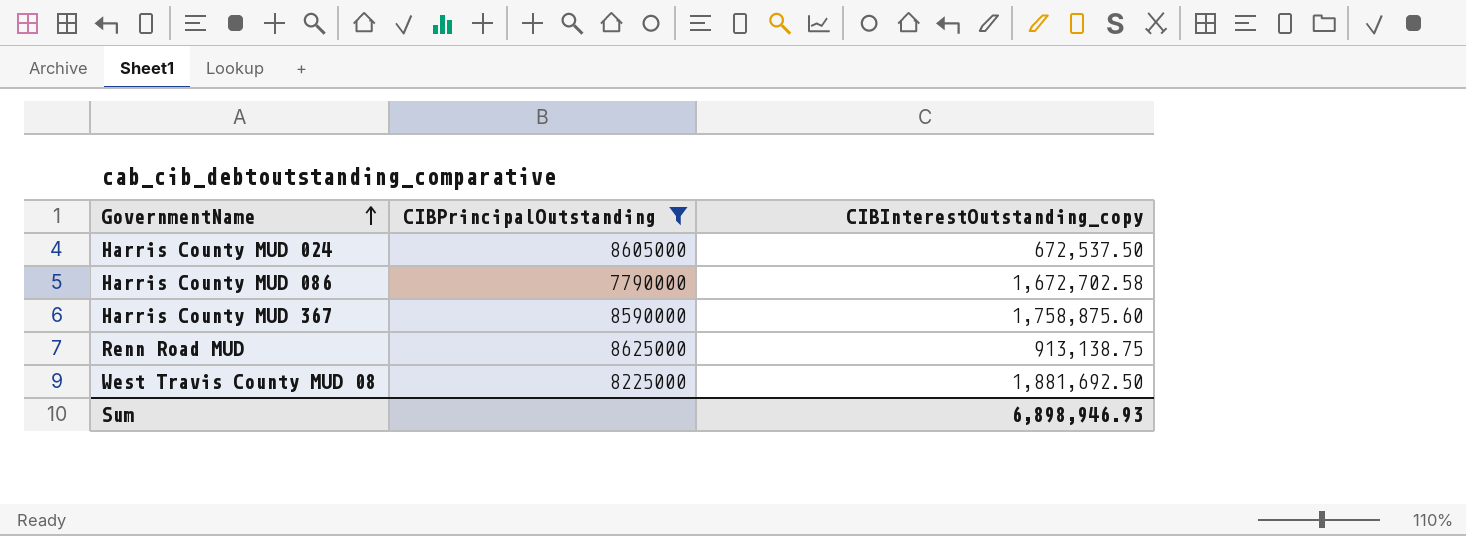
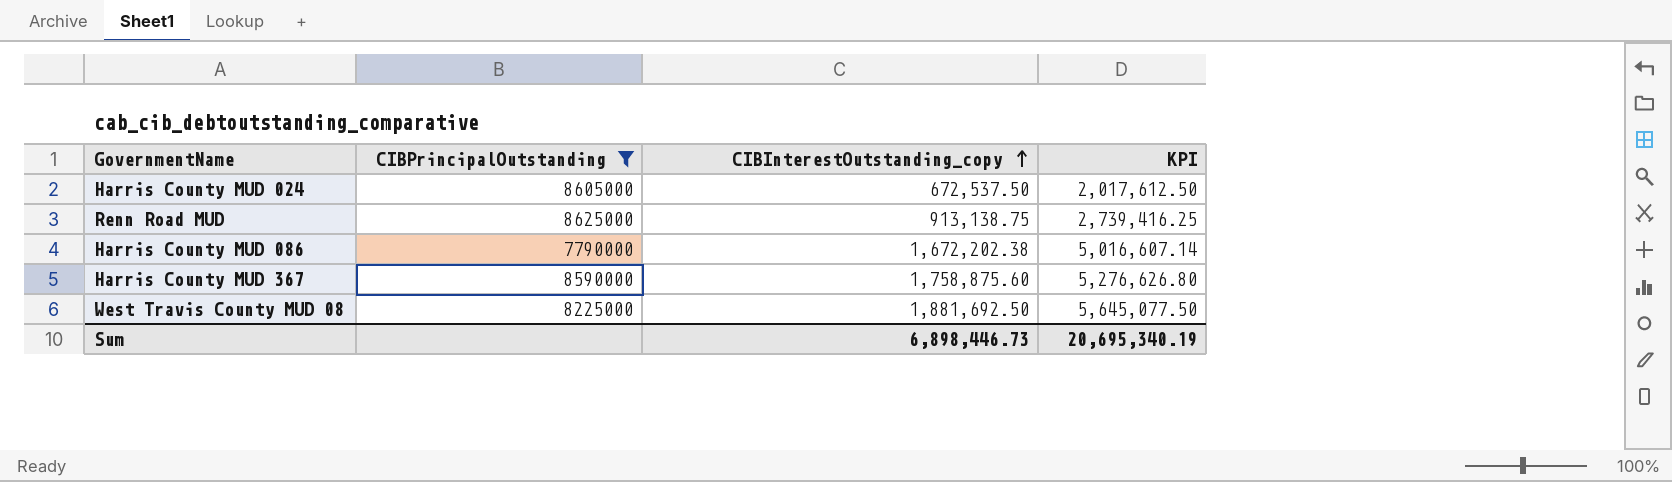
row order: GovernmentName ascending -> CIBInterestOutstanding_copy ascending
column KPI | formula: none -> [CIBInterestOutstanding_copy] * 3
Harris County MUD 086 | CIBInterestOutstanding_copy: 1,672,702.58 -> 1,672,202.38
Sum | CIBInterestOutstanding_copy: 6,898,946.93 -> 6,898,446.73

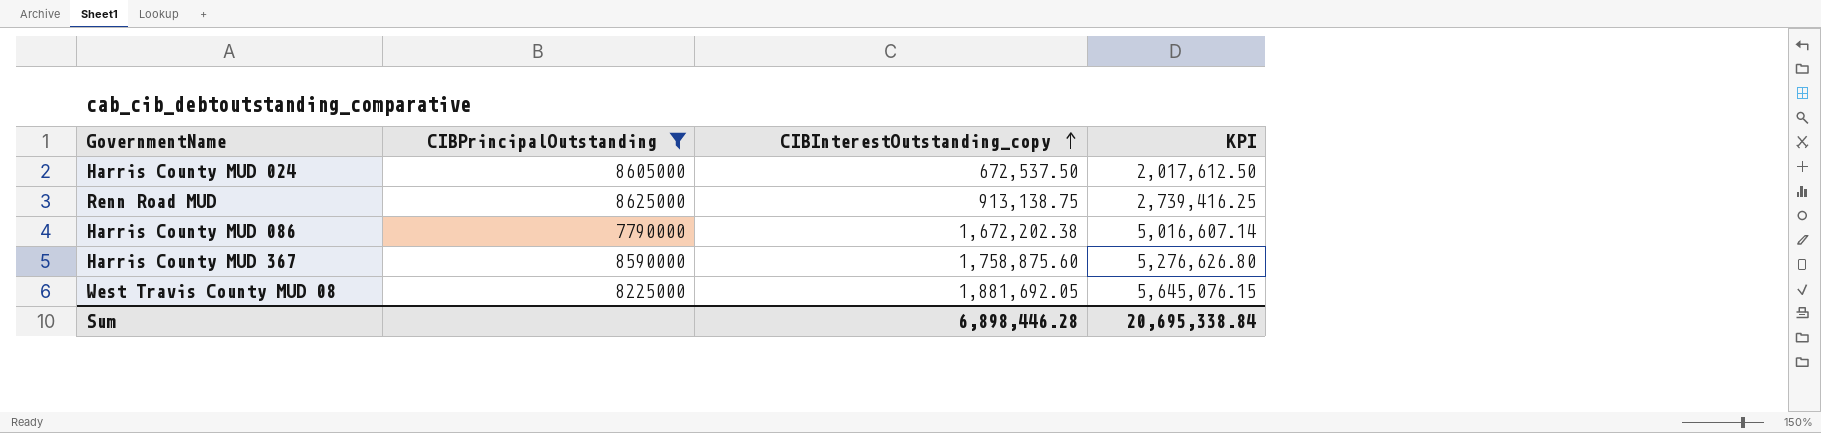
West Travis County MUD 08 | CIBInterestOutstanding_copy: 1,881,692.50 -> 1,881,692.05
West Travis County MUD 08 | KPI: 5,645,077.50 -> 5,645,076.15
Sum | CIBInterestOutstanding_copy: 6,898,446.73 -> 6,898,446.28
Sum | KPI: 20,695,340.19 -> 20,695,338.84

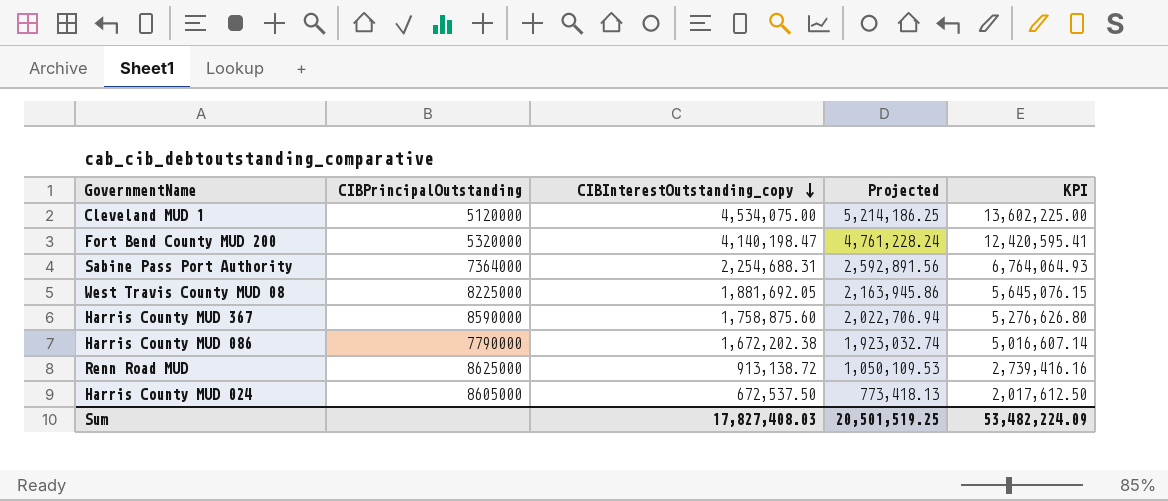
filter: CIBPrincipalOutstanding >= 7790000 -> none
row order: CIBInterestOutstanding_copy ascending -> CIBInterestOutstanding_copy descending
column Projected | formula: none -> [CIBInterestOutstanding_copy] * 1.15
Renn Road MUD | CIBInterestOutstanding_copy: 913,138.75 -> 913,138.72
Renn Road MUD | KPI: 2,739,416.25 -> 2,739,416.16
Sum | CIBInterestOutstanding_copy: 6,898,446.28 -> 17,827,408.03
Sum | KPI: 20,695,338.84 -> 53,482,224.09

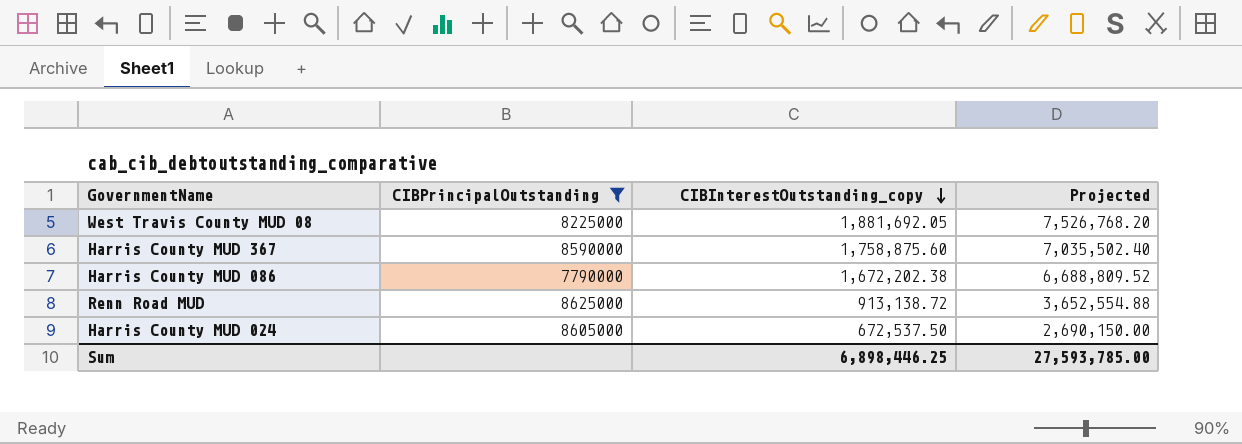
filter: none -> CIBPrincipalOutstanding >= 7790000
column KPI | formula: [CIBInterestOutstanding_copy] * 3 -> none
column Projected | formula: [CIBInterestOutstanding_copy] * 1.15 -> [CIBInterestOutstanding_copy] * 4
Sum | CIBInterestOutstanding_copy: 17,827,408.03 -> 6,898,446.25
Sum | Projected: 20,501,519.25 -> 27,593,785.00

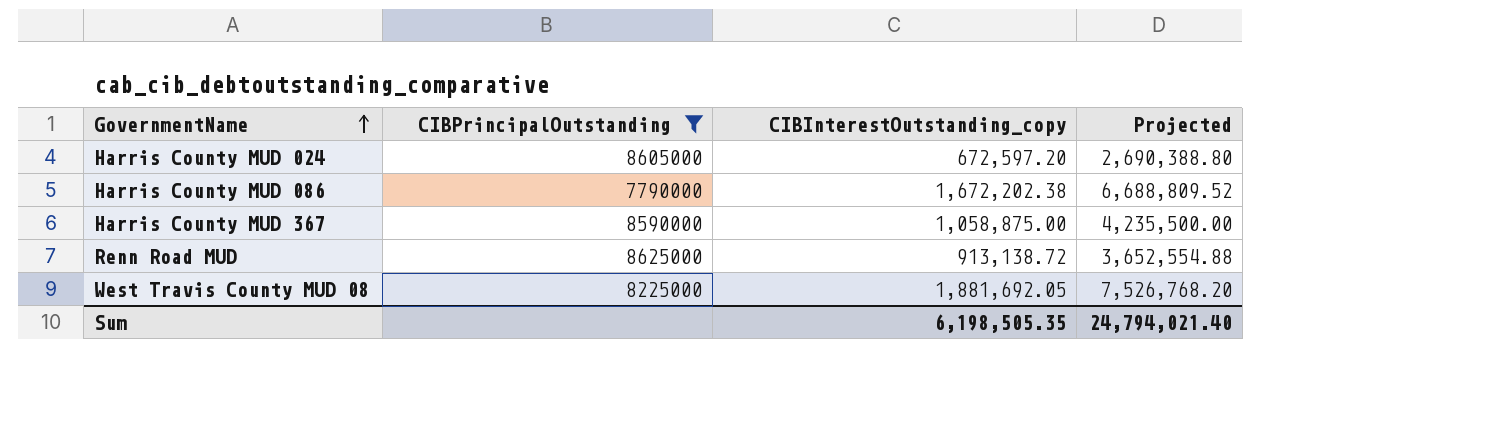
row order: CIBInterestOutstanding_copy descending -> GovernmentName ascending
Harris County MUD 024 | CIBInterestOutstanding_copy: 672,537.50 -> 672,597.20
Harris County MUD 024 | Projected: 2,690,150.00 -> 2,690,388.80
Harris County MUD 367 | CIBInterestOutstanding_copy: 1,758,875.60 -> 1,058,875.00
Harris County MUD 367 | Projected: 7,035,502.40 -> 4,235,500.00
Sum | CIBInterestOutstanding_copy: 6,898,446.25 -> 6,198,505.35
Sum | Projected: 27,593,785.00 -> 24,794,021.40

